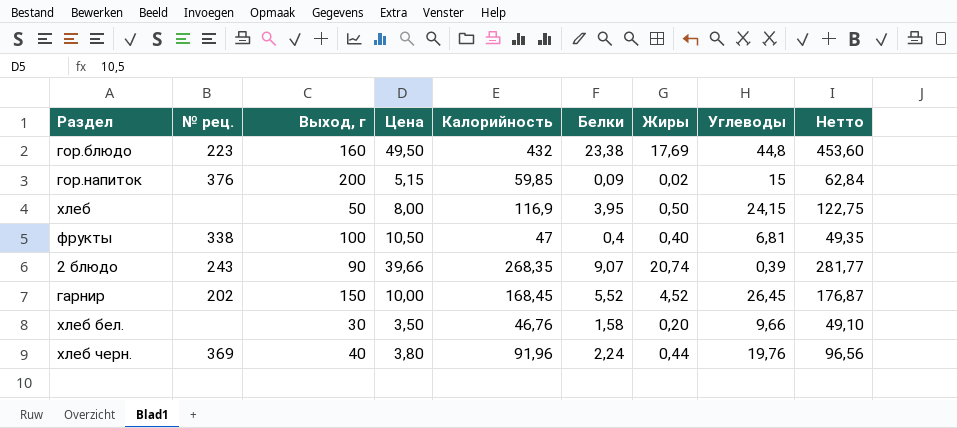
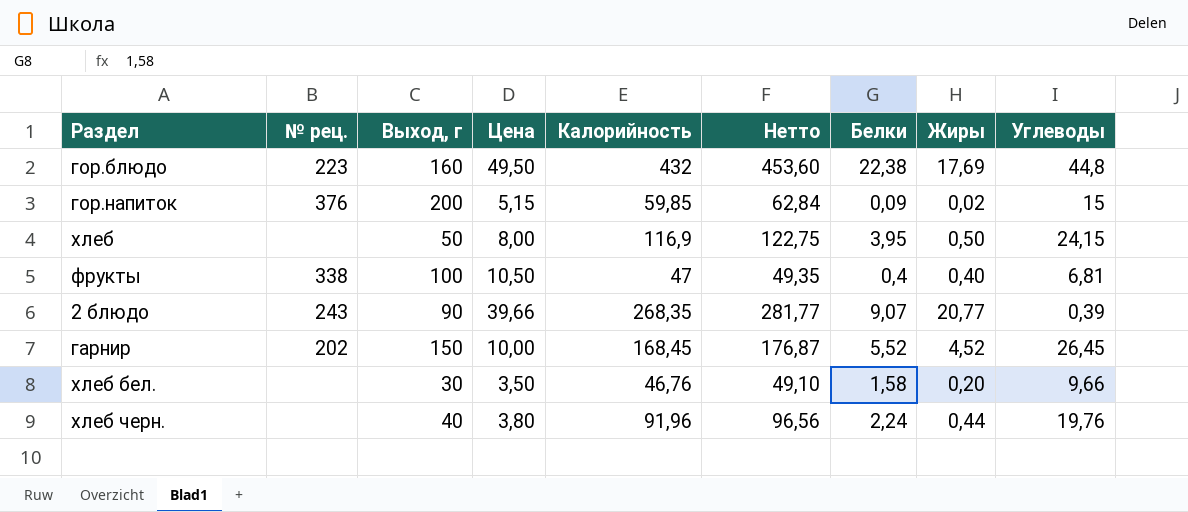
column Нетто | position: 9 -> 6
гор.блюдо | Белки: 23,38 -> 22,38
2 блюдо | Жиры: 20,74 -> 20,77
хлеб черн. | № рец.: 369 -> none

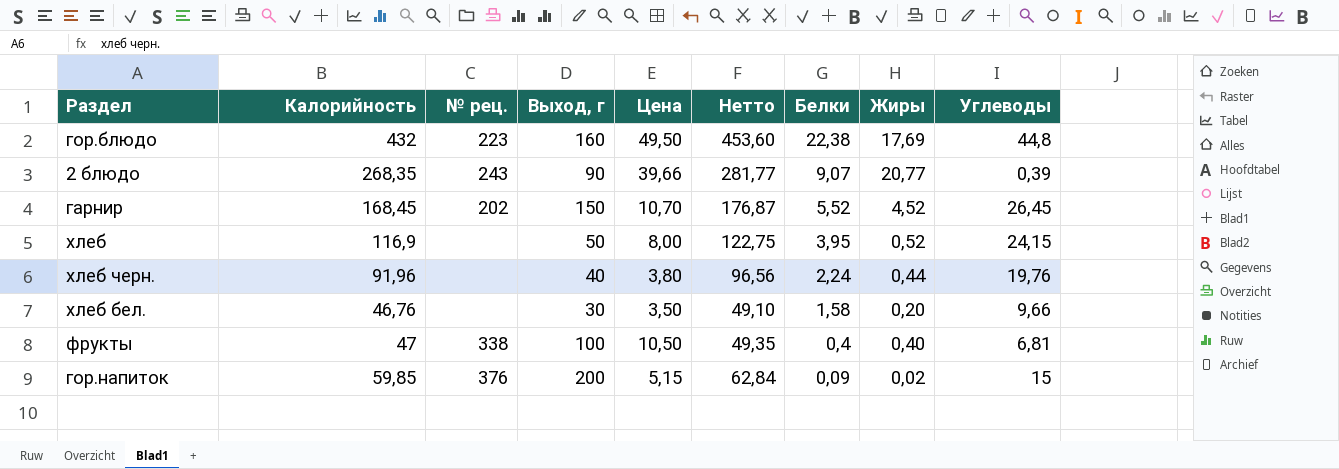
row order: none -> Белки descending
column Калорийность | position: 5 -> 2
гарнир | Цена: 10,00 -> 10,70
хлеб | Жиры: 0,50 -> 0,52

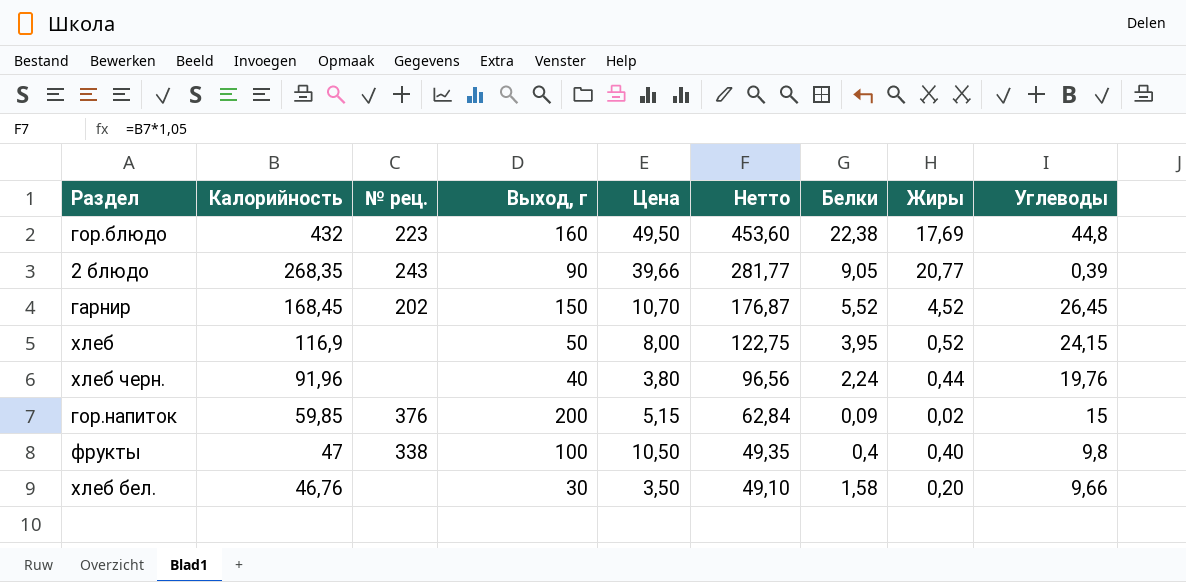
row order: Белки descending -> Калорийность descending
2 блюдо | Белки: 9,07 -> 9,05
фрукты | Углеводы: 6,81 -> 9,8

